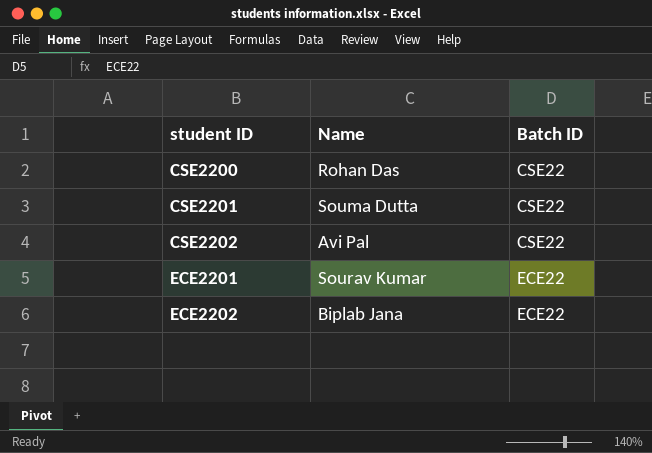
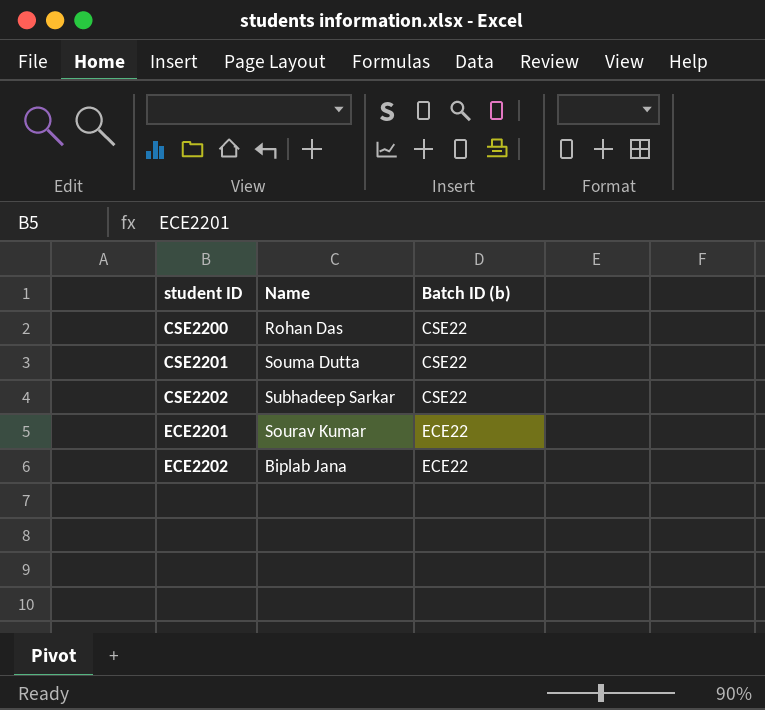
column name: Batch ID -> Batch ID (b)
CSE2202 | Name: Avi Pal -> Subhadeep Sarkar

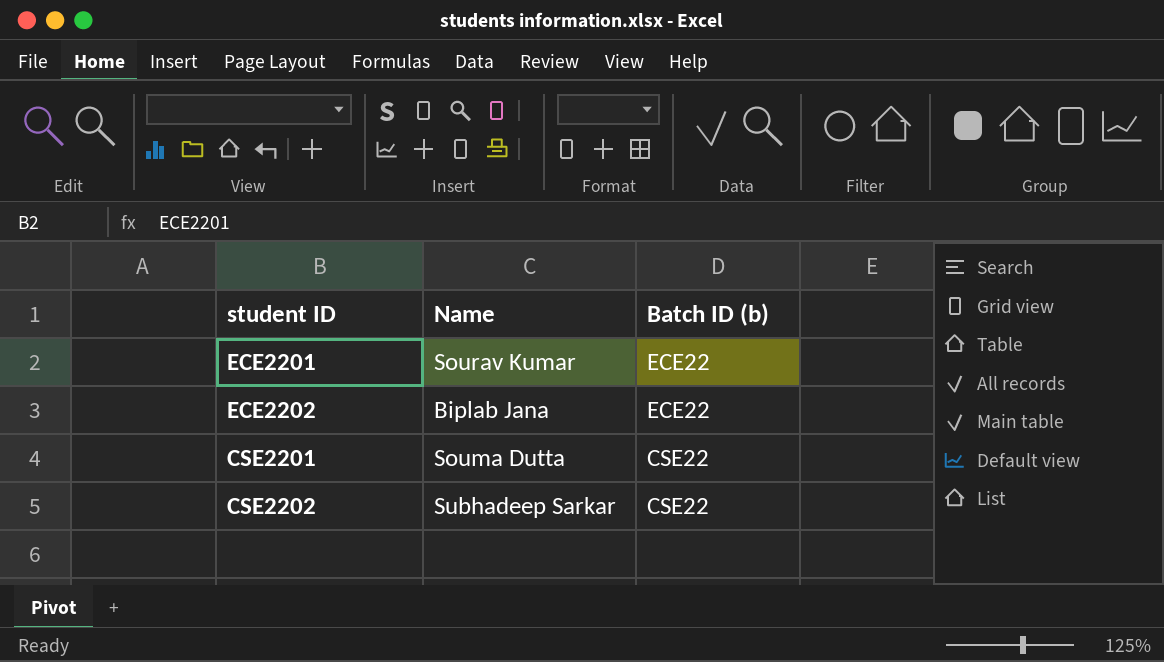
row order: student ID ascending -> Batch ID (b) descending
row CSE2200: Rohan Das | CSE22 -> none

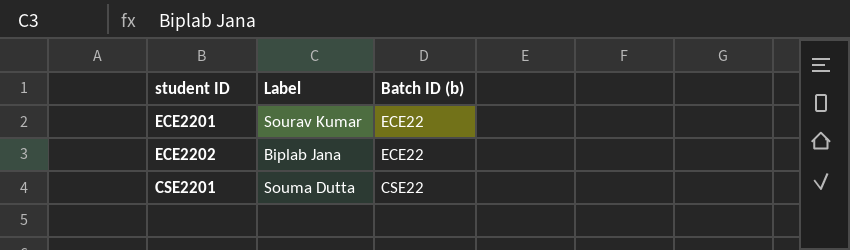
column name: Name -> Label
row CSE2202: Subhadeep Sarkar | CSE22 -> none

